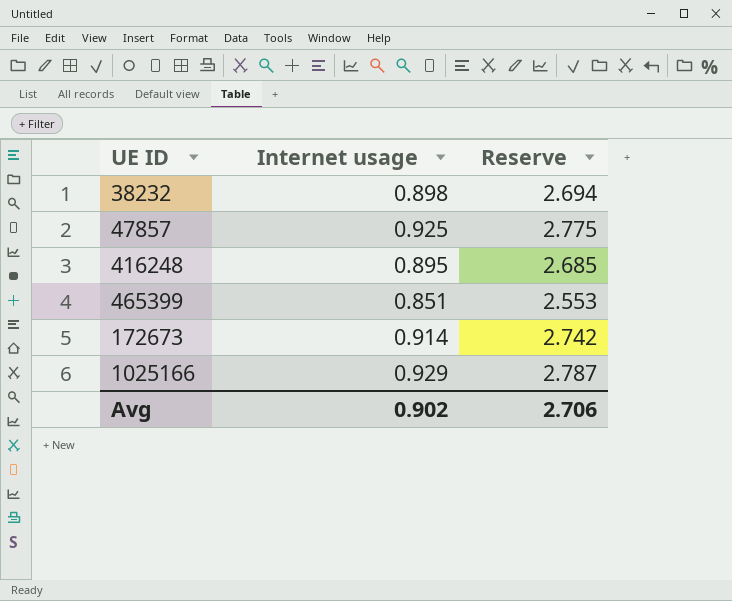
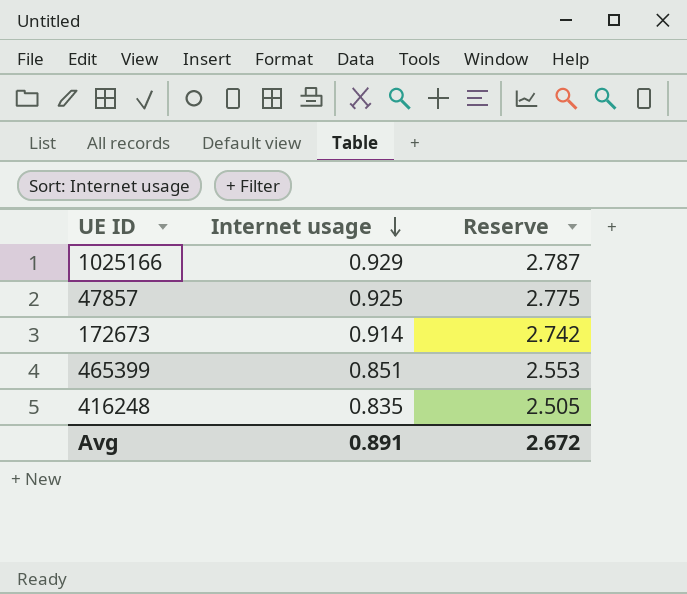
row order: none -> Internet usage descending
row 38232: 0.898 | 2.694 -> none
416248 | Internet usage: 0.895 -> 0.835
416248 | Reserve: 2.685 -> 2.505
Avg | Internet usage: 0.902 -> 0.891
Avg | Reserve: 2.706 -> 2.672

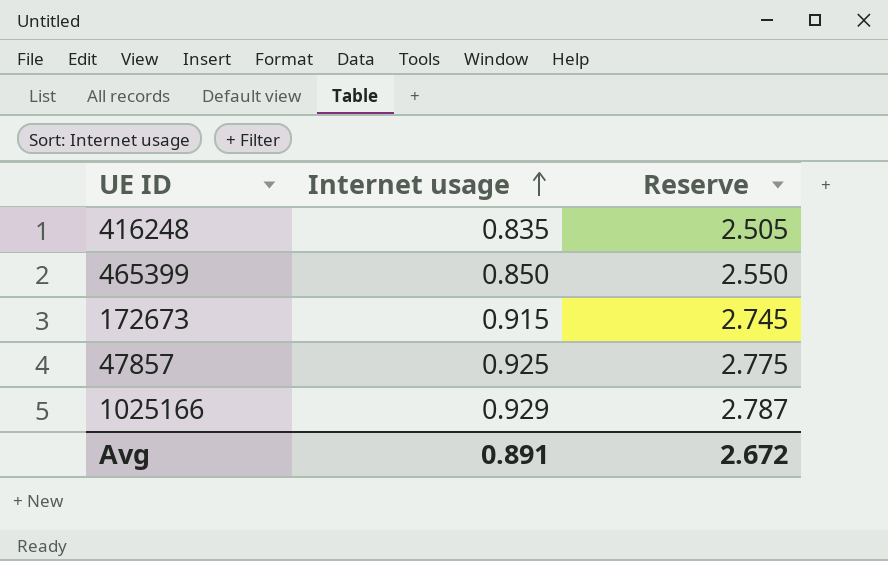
row order: Internet usage descending -> Internet usage ascending
465399 | Internet usage: 0.851 -> 0.850
465399 | Reserve: 2.553 -> 2.550
172673 | Internet usage: 0.914 -> 0.915
172673 | Reserve: 2.742 -> 2.745

